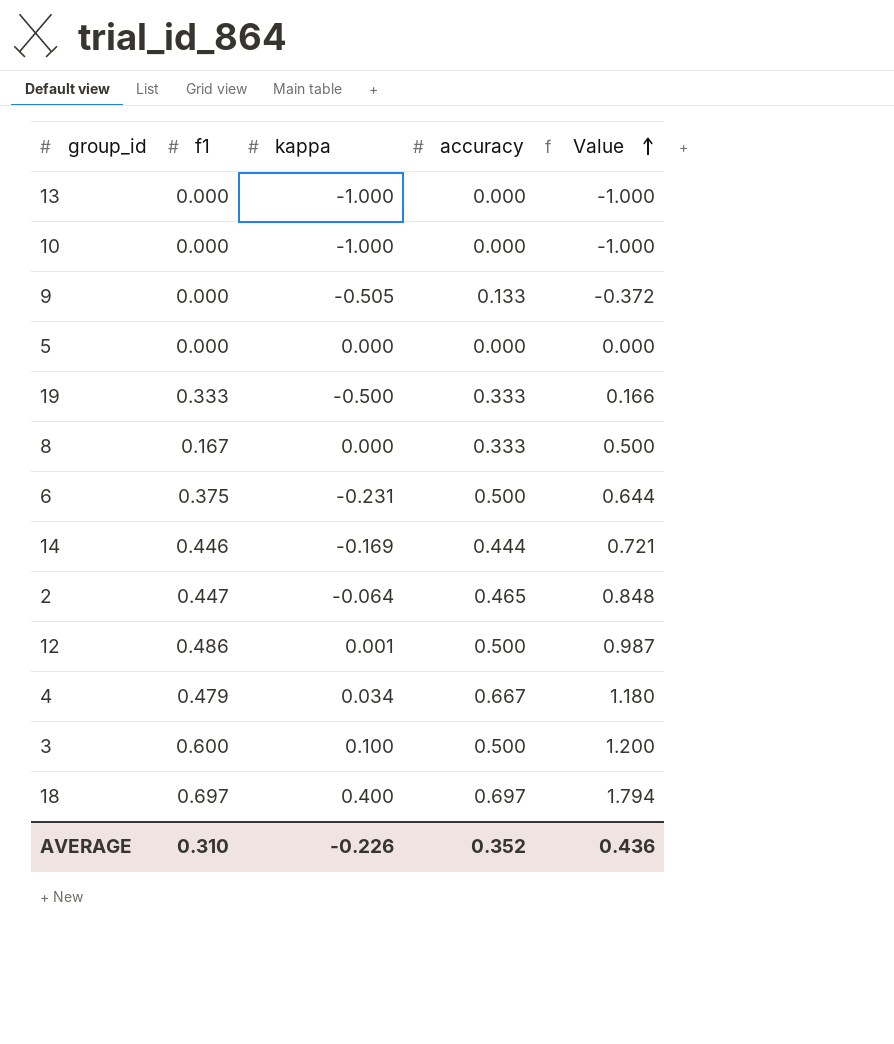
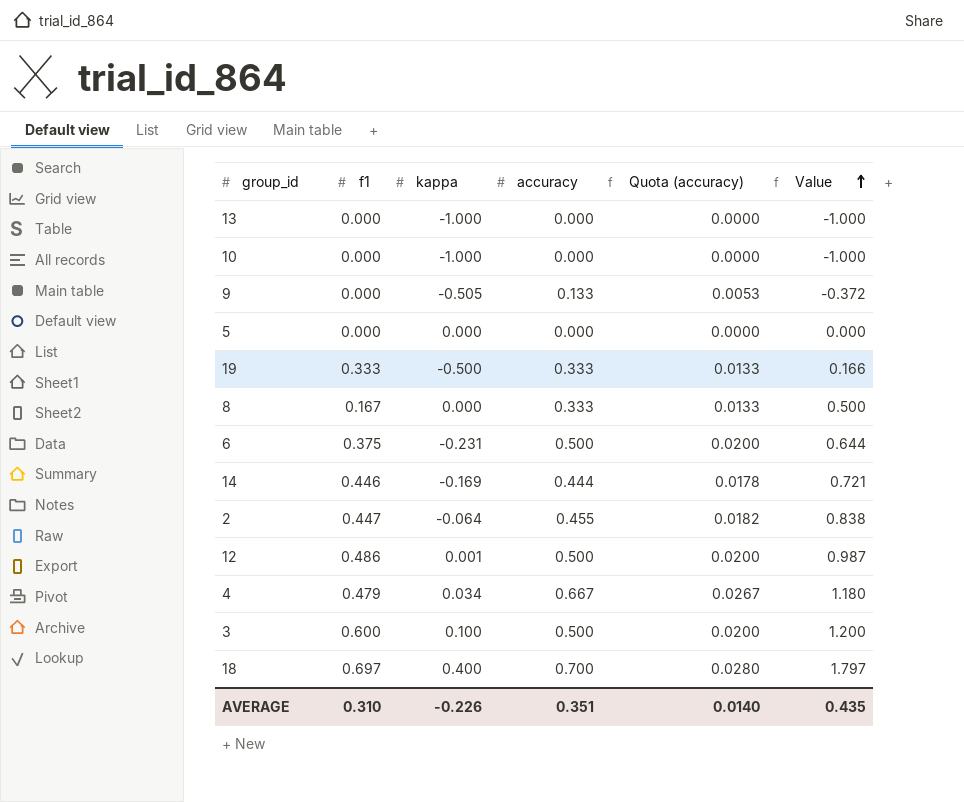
column Quota (accuracy) | formula: none -> [accuracy] * 0.04
2 | accuracy: 0.465 -> 0.455
2 | Value: 0.848 -> 0.838
18 | accuracy: 0.697 -> 0.700
18 | Value: 1.794 -> 1.797
AVERAGE | accuracy: 0.352 -> 0.351
AVERAGE | Value: 0.436 -> 0.435

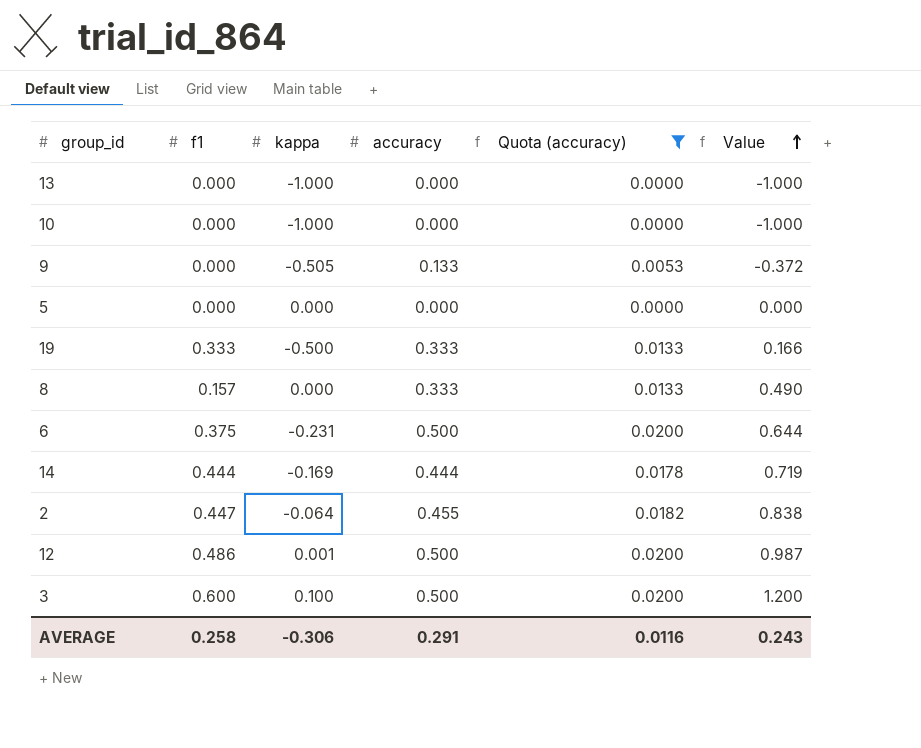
filter: none -> Quota (accuracy) <= 0.0200
8 | f1: 0.167 -> 0.157
8 | Value: 0.500 -> 0.490
14 | f1: 0.446 -> 0.444
14 | Value: 0.721 -> 0.719
AVERAGE | f1: 0.310 -> 0.258
AVERAGE | kappa: -0.226 -> -0.306
AVERAGE | accuracy: 0.351 -> 0.291
AVERAGE | Quota (accuracy): 0.0140 -> 0.0116
AVERAGE | Value: 0.435 -> 0.243

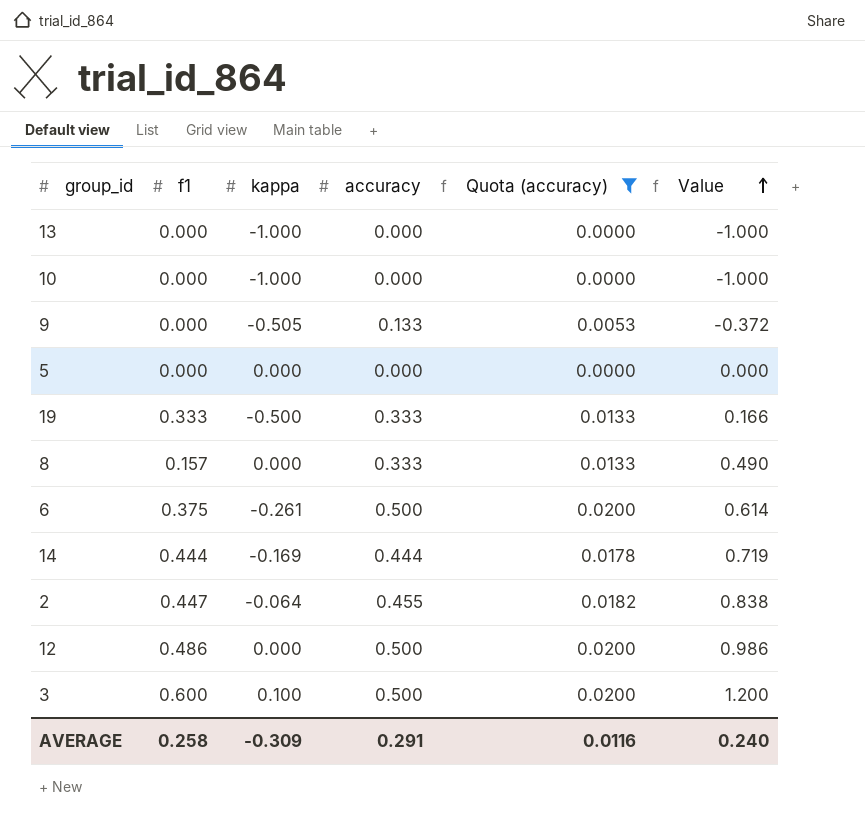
6 | kappa: -0.231 -> -0.261
6 | Value: 0.644 -> 0.614
12 | kappa: 0.001 -> 0.000
12 | Value: 0.987 -> 0.986
AVERAGE | kappa: -0.306 -> -0.309
AVERAGE | Value: 0.243 -> 0.240

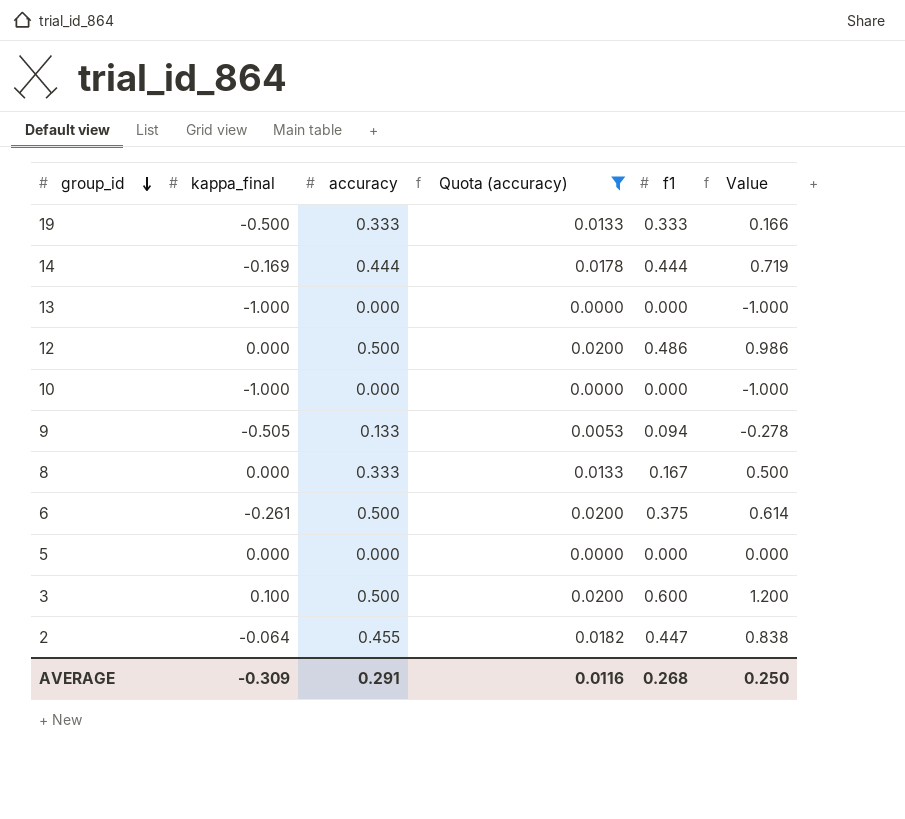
row order: Value ascending -> group_id descending
column name: kappa -> kappa_final
column f1 | position: 2 -> 5
9 | f1: 0.000 -> 0.094
9 | Value: -0.372 -> -0.278
8 | f1: 0.157 -> 0.167
8 | Value: 0.490 -> 0.500
AVERAGE | f1: 0.258 -> 0.268
AVERAGE | Value: 0.240 -> 0.250

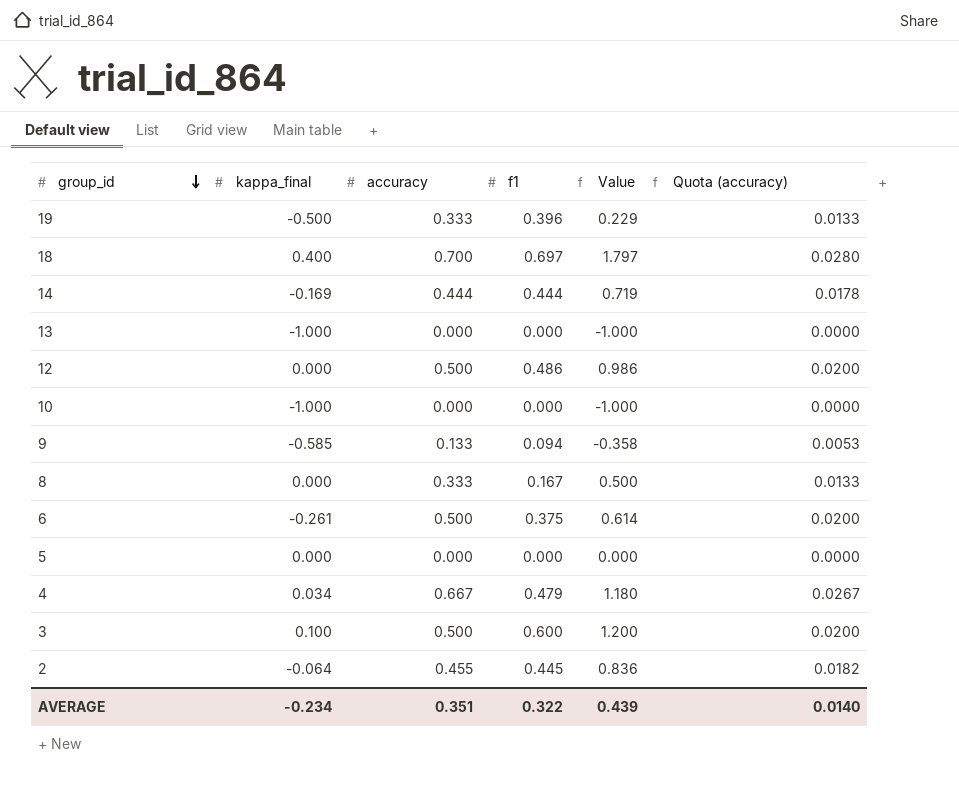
filter: Quota (accuracy) <= 0.0200 -> none
column Quota (accuracy) | position: 4 -> 6
19 | f1: 0.333 -> 0.396
19 | Value: 0.166 -> 0.229
9 | kappa_final: -0.505 -> -0.585
9 | Value: -0.278 -> -0.358
2 | f1: 0.447 -> 0.445
2 | Value: 0.838 -> 0.836
AVERAGE | kappa_final: -0.309 -> -0.234
AVERAGE | accuracy: 0.291 -> 0.351
AVERAGE | f1: 0.268 -> 0.322
AVERAGE | Value: 0.250 -> 0.439
AVERAGE | Quota (accuracy): 0.0116 -> 0.0140

